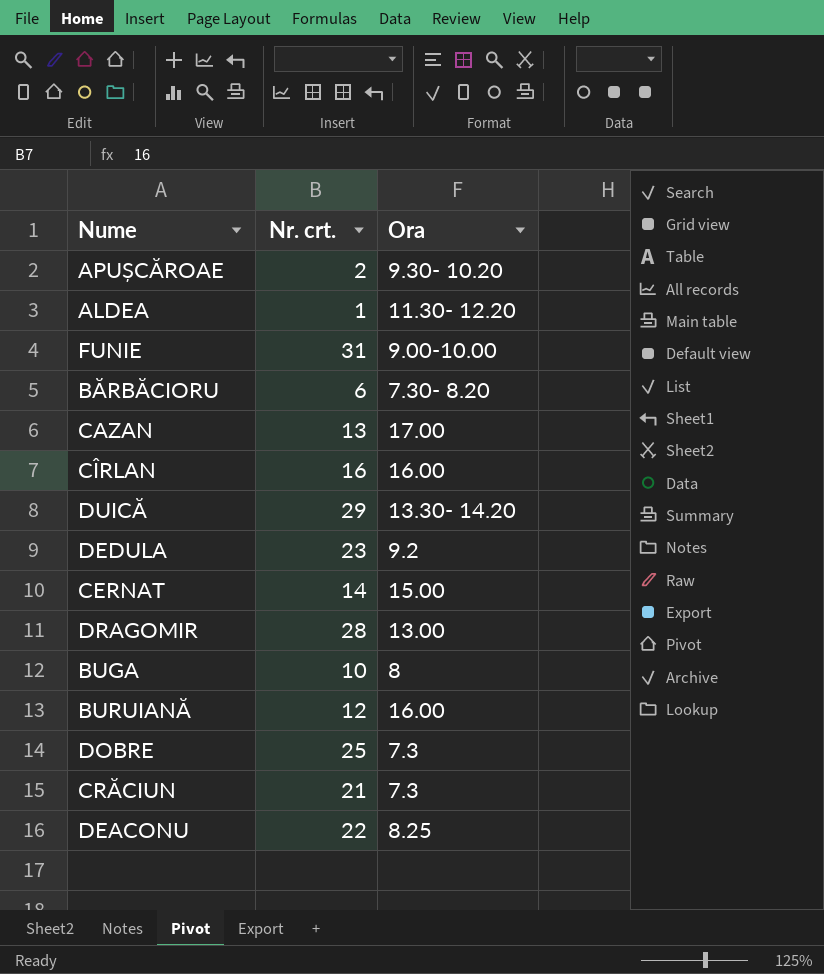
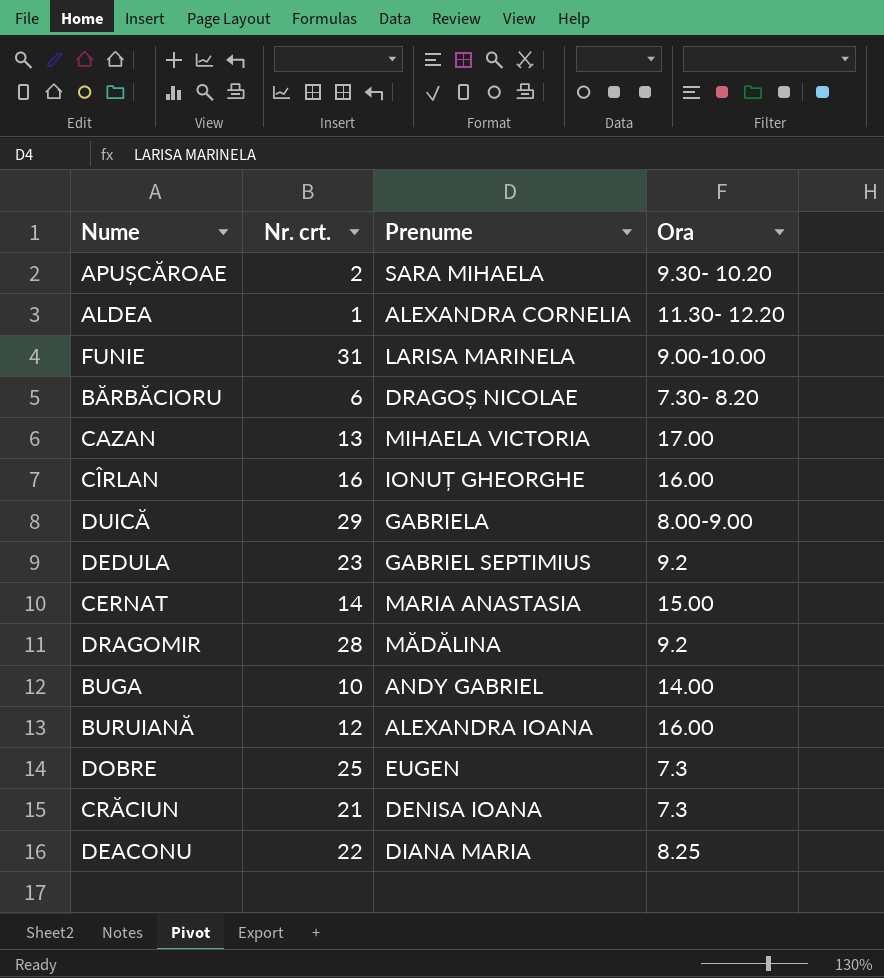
column Prenume | position: none -> 3
DUICĂ | Ora: 13.30- 14.20 -> 8.00-9.00
DRAGOMIR | Ora: 13.00 -> 9.2
BUGA | Ora: 8 -> 14.00

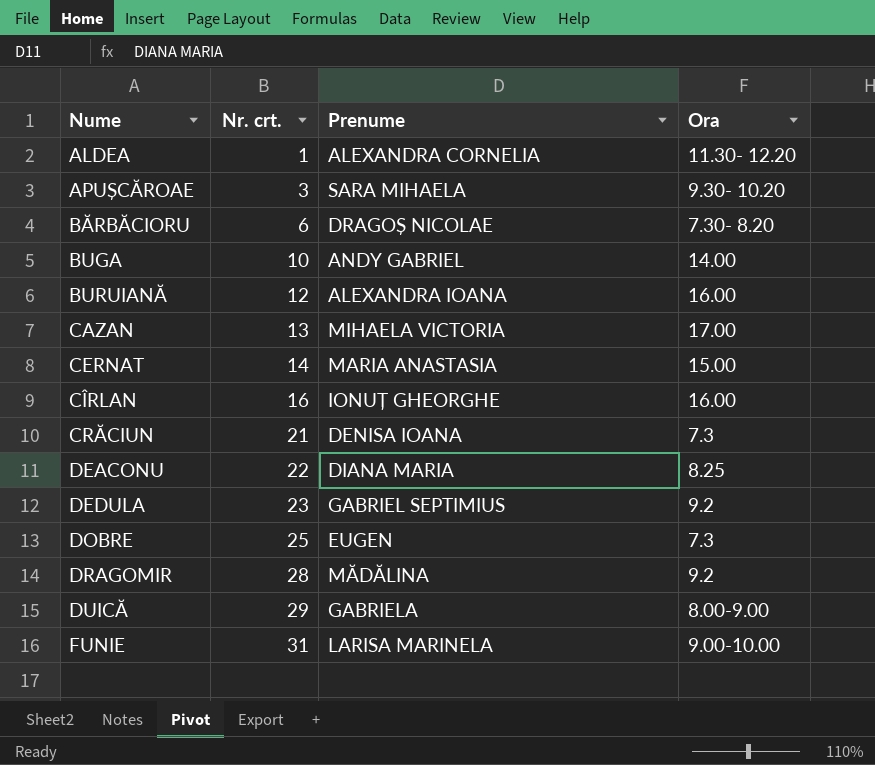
row order: none -> Nume ascending
APUȘCĂROAE | Nr. crt.: 2 -> 3

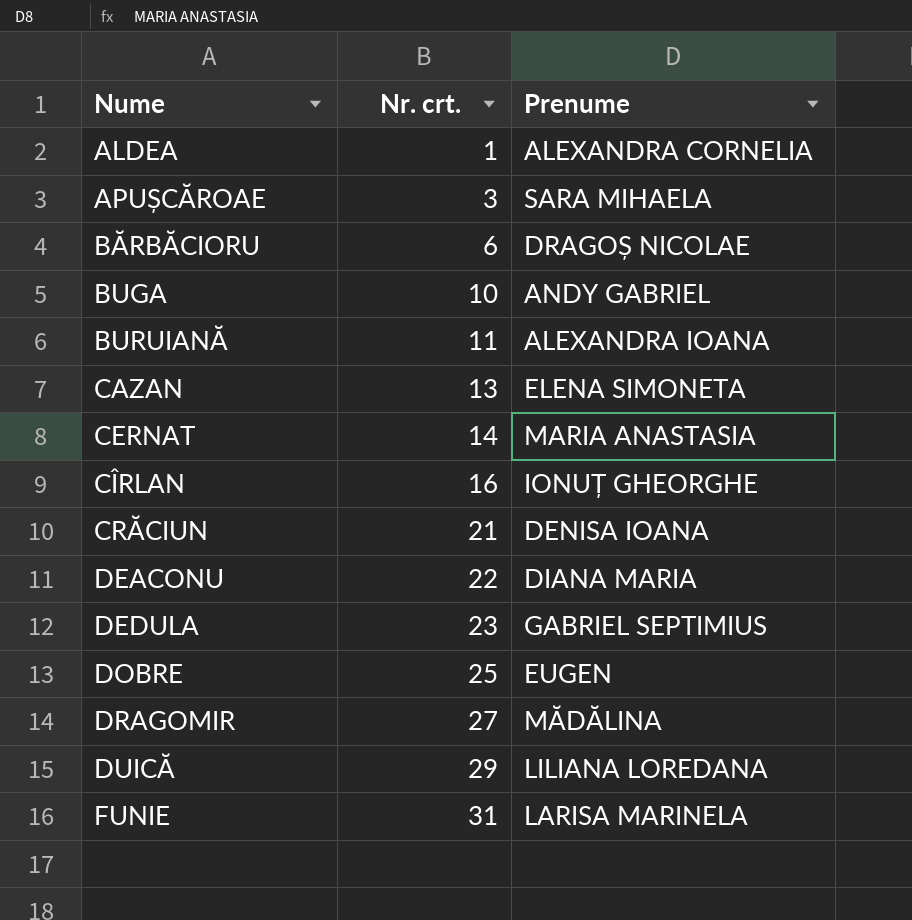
column Ora | position: 4 -> none
BURUIANĂ | Nr. crt.: 12 -> 11
CAZAN | Prenume: MIHAELA VICTORIA -> ELENA SIMONETA
DRAGOMIR | Nr. crt.: 28 -> 27
DUICĂ | Prenume: GABRIELA -> LILIANA LOREDANA

